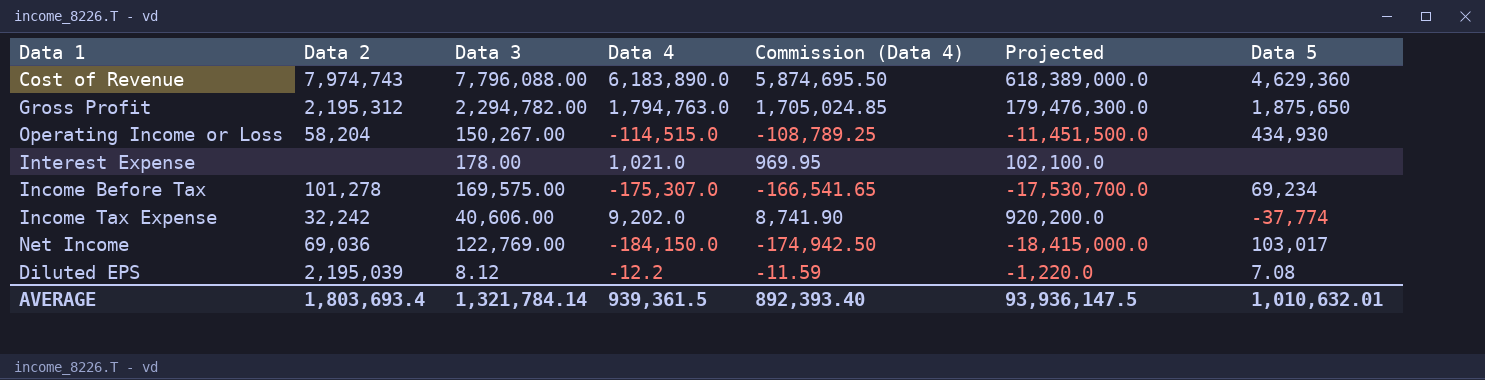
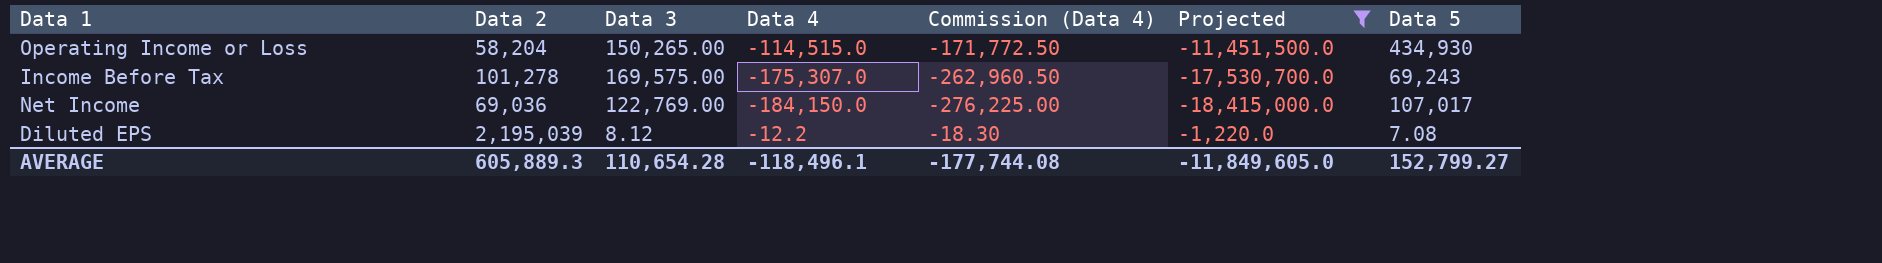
filter: none -> Projected <= -1,220.0
column Commission (Data 4) | formula: [Data 4] * 0.95 -> [Data 4] * 1.5
Operating Income or Loss | Data 3: 150,267.00 -> 150,265.00
Income Before Tax | Data 5: 69,234 -> 69,243
Net Income | Data 5: 103,017 -> 107,017
AVERAGE | Data 2: 1,803,693.4 -> 605,889.3
AVERAGE | Data 3: 1,321,784.14 -> 110,654.28
AVERAGE | Data 4: 939,361.5 -> -118,496.1
AVERAGE | Commission (Data 4): 892,393.40 -> -177,744.08
AVERAGE | Projected: 93,936,147.5 -> -11,849,605.0
AVERAGE | Data 5: 1,010,632.01 -> 152,799.27

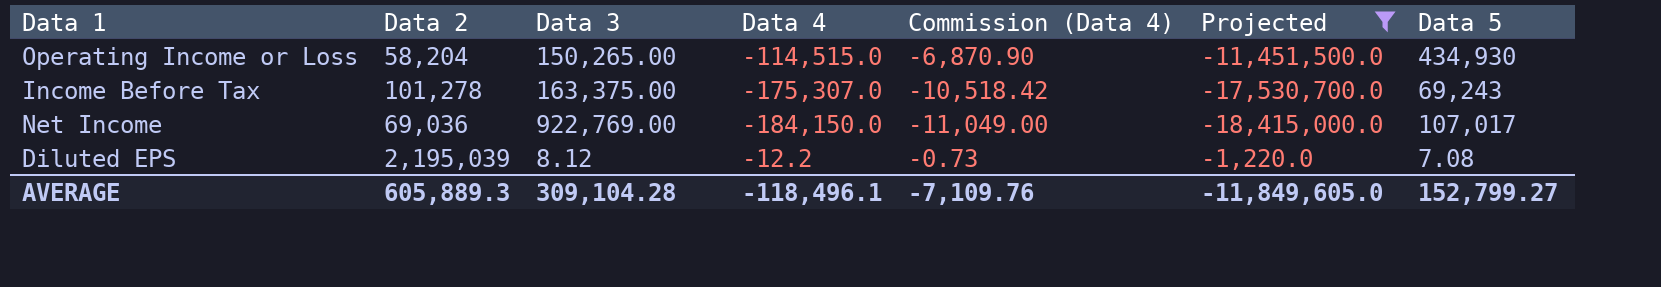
column Commission (Data 4) | formula: [Data 4] * 1.5 -> [Data 4] * 0.06
Income Before Tax | Data 3: 169,575.00 -> 163,375.00
Net Income | Data 3: 122,769.00 -> 922,769.00
AVERAGE | Data 3: 110,654.28 -> 309,104.28
AVERAGE | Commission (Data 4): -177,744.08 -> -7,109.76

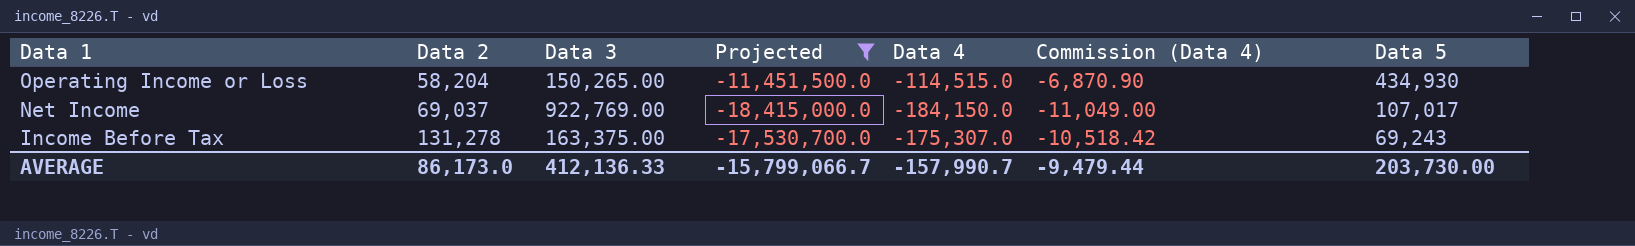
row order: none -> Data 1 descending
column Projected | position: 6 -> 4
row Diluted EPS: 2,195,039 | 8.12 | -12.2 | -0.73 | -1,220.0 | 7.08 -> none
Net Income | Data 2: 69,036 -> 69,037
Income Before Tax | Data 2: 101,278 -> 131,278
AVERAGE | Data 2: 605,889.3 -> 86,173.0
AVERAGE | Data 3: 309,104.28 -> 412,136.33
AVERAGE | Projected: -11,849,605.0 -> -15,799,066.7
AVERAGE | Data 4: -118,496.1 -> -157,990.7
AVERAGE | Commission (Data 4): -7,109.76 -> -9,479.44
AVERAGE | Data 5: 152,799.27 -> 203,730.00

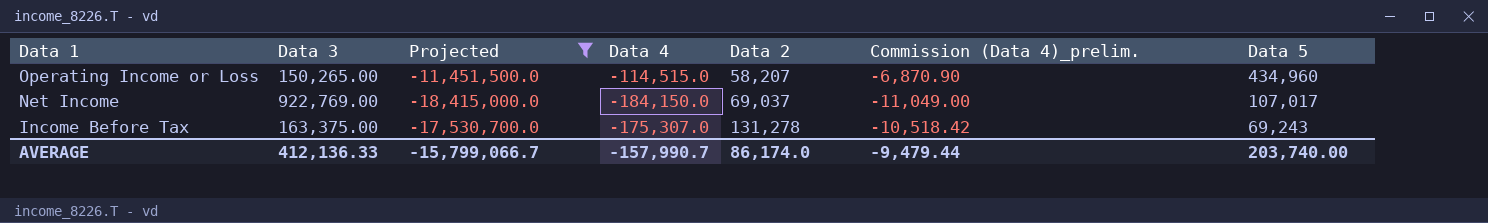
column Data 2 | position: 2 -> 5
column name: Commission (Data 4) -> Commission (Data 4)_prelim.
Operating Income or Loss | Data 2: 58,204 -> 58,207
Operating Income or Loss | Data 5: 434,930 -> 434,960
AVERAGE | Data 2: 86,173.0 -> 86,174.0
AVERAGE | Data 5: 203,730.00 -> 203,740.00

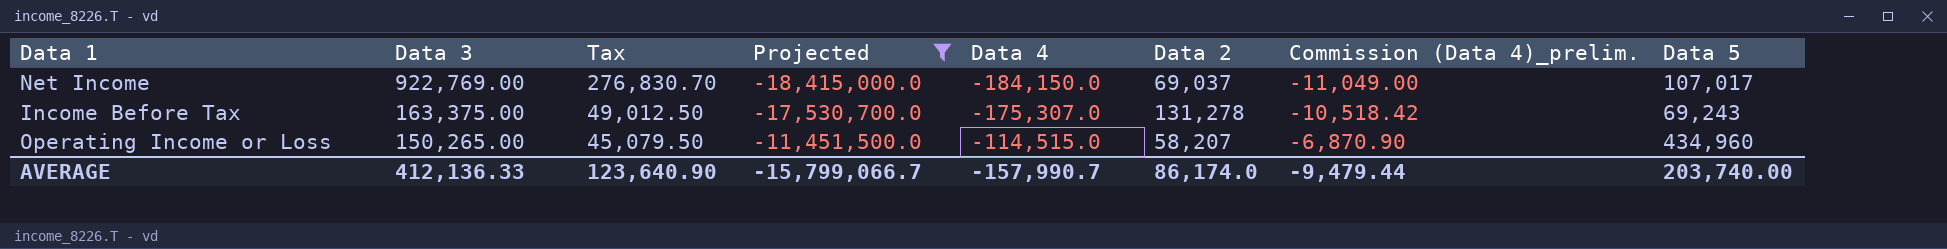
row order: Data 1 descending -> Data 3 descending
column Tax | formula: none -> [Data 3] * 0.3

